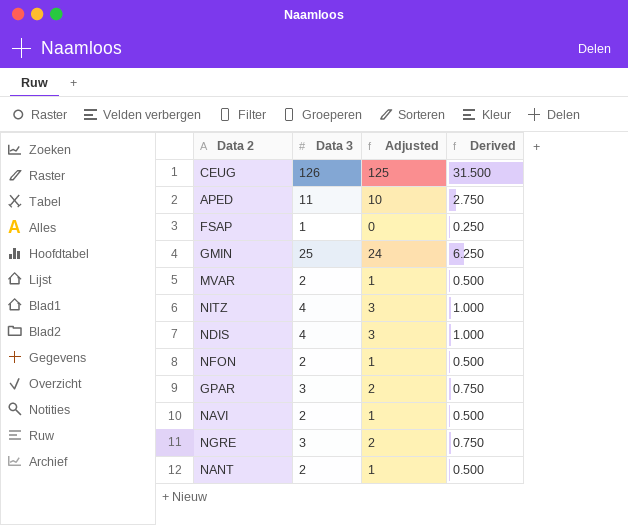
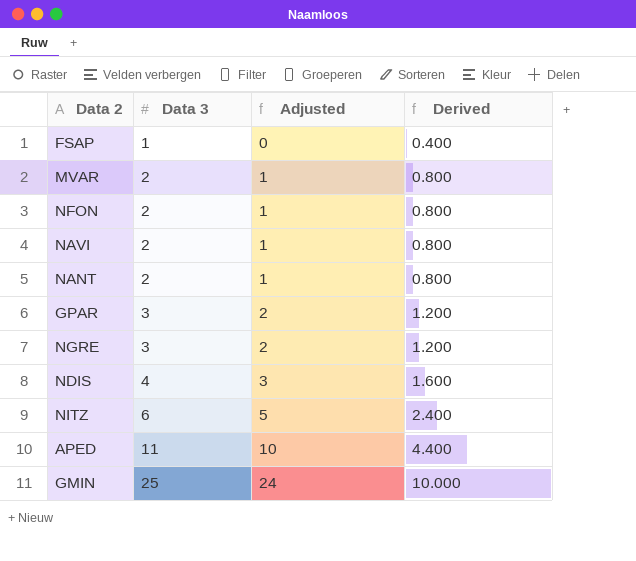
row order: none -> Data 3 ascending
column Derived | formula: [Data 3] * 0.25 -> [Data 3] * 0.4
row CEUG: 126 | 125 | 31.500 -> none
NITZ | Data 3: 4 -> 6
NITZ | Adjusted: 3 -> 5

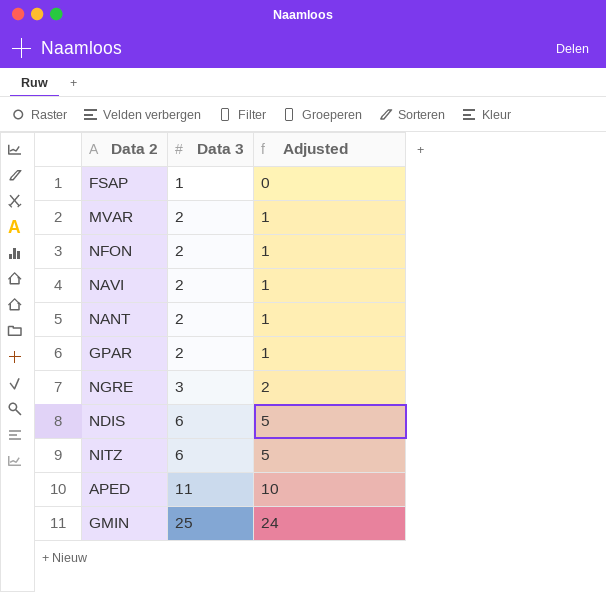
column Derived | formula: [Data 3] * 0.4 -> none
GPAR | Data 3: 3 -> 2
GPAR | Adjusted: 2 -> 1
NDIS | Data 3: 4 -> 6
NDIS | Adjusted: 3 -> 5

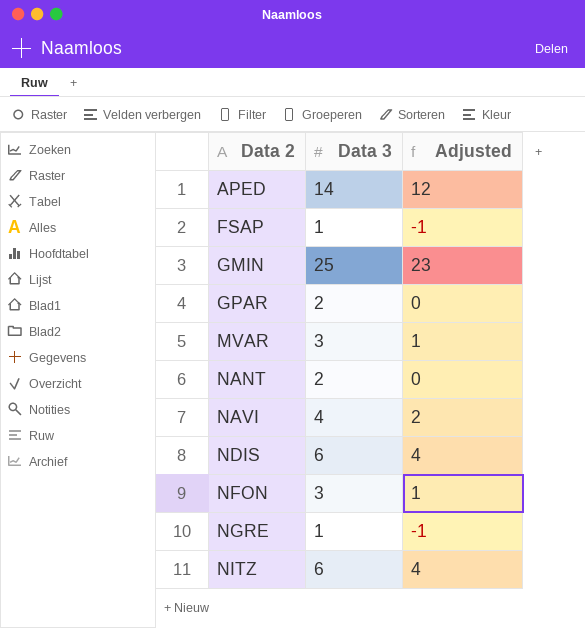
row order: Data 3 ascending -> Data 2 ascending
column Adjusted | formula: [Data 3] - 1 -> [Data 3] - 2
APED | Data 3: 11 -> 14
MVAR | Data 3: 2 -> 3
NAVI | Data 3: 2 -> 4
NFON | Data 3: 2 -> 3
NGRE | Data 3: 3 -> 1

